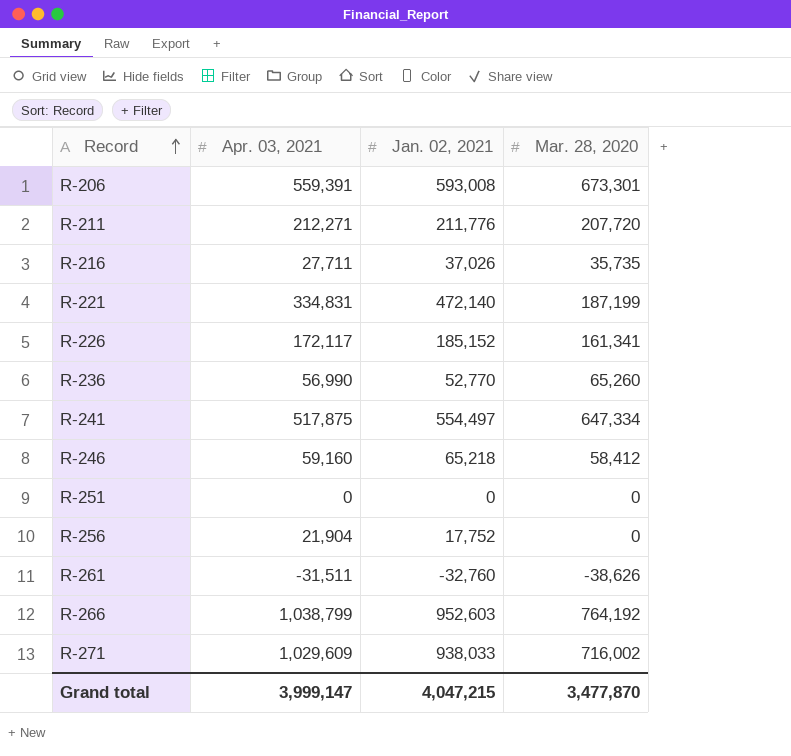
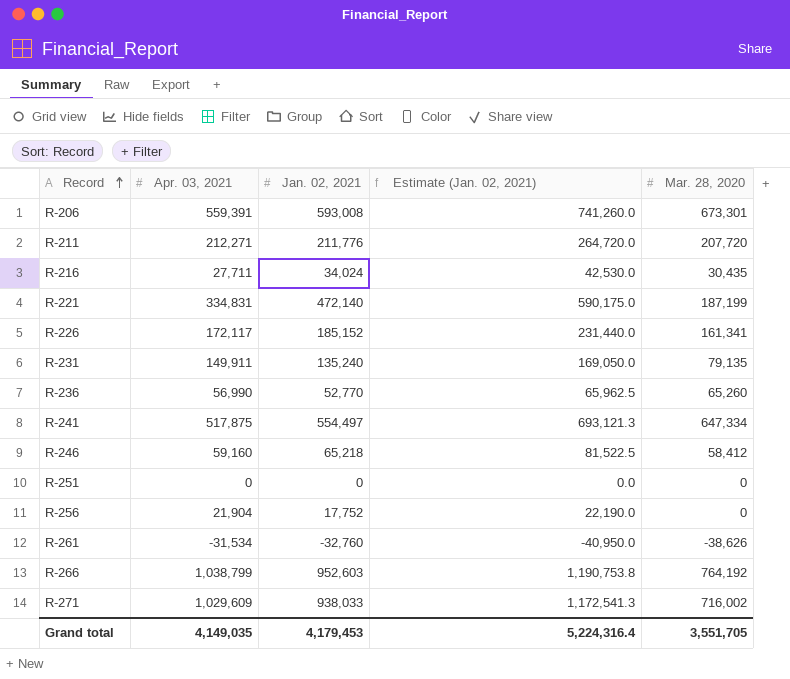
column Estimate (Jan. 02, 2021) | formula: none -> [Jan. 02, 2021] * 1.25
R-216 | Jan. 02, 2021: 37,026 -> 34,024
R-216 | Mar. 28, 2020: 35,735 -> 30,435
row R-231: none -> 149,911 | 135,240 | 169,050.0 | 79,135
R-261 | Apr. 03, 2021: -31,511 -> -31,534
Grand total | Apr. 03, 2021: 3,999,147 -> 4,149,035
Grand total | Jan. 02, 2021: 4,047,215 -> 4,179,453
Grand total | Mar. 28, 2020: 3,477,870 -> 3,551,705

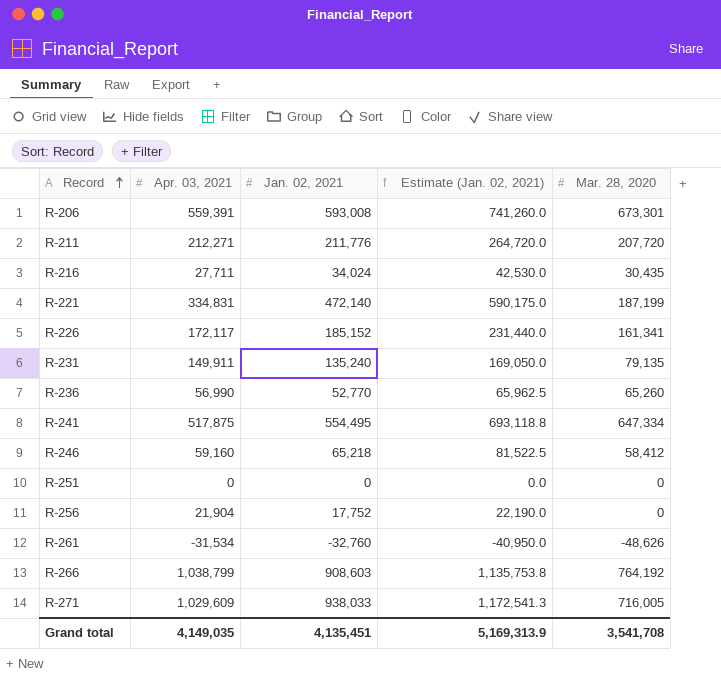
R-241 | Jan. 02, 2021: 554,497 -> 554,495
R-241 | Estimate (Jan. 02, 2021): 693,121.3 -> 693,118.8
R-261 | Mar. 28, 2020: -38,626 -> -48,626
R-266 | Jan. 02, 2021: 952,603 -> 908,603
R-266 | Estimate (Jan. 02, 2021): 1,190,753.8 -> 1,135,753.8
R-271 | Mar. 28, 2020: 716,002 -> 716,005
Grand total | Jan. 02, 2021: 4,179,453 -> 4,135,451
Grand total | Estimate (Jan. 02, 2021): 5,224,316.4 -> 5,169,313.9
Grand total | Mar. 28, 2020: 3,551,705 -> 3,541,708

